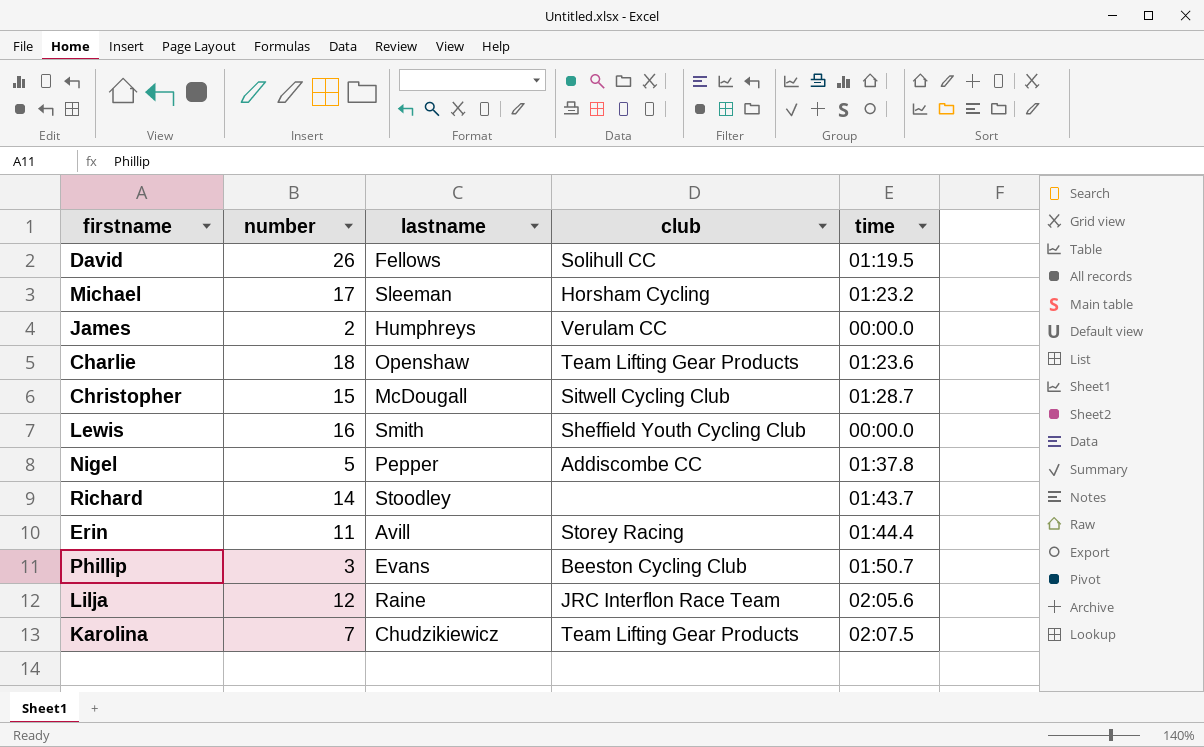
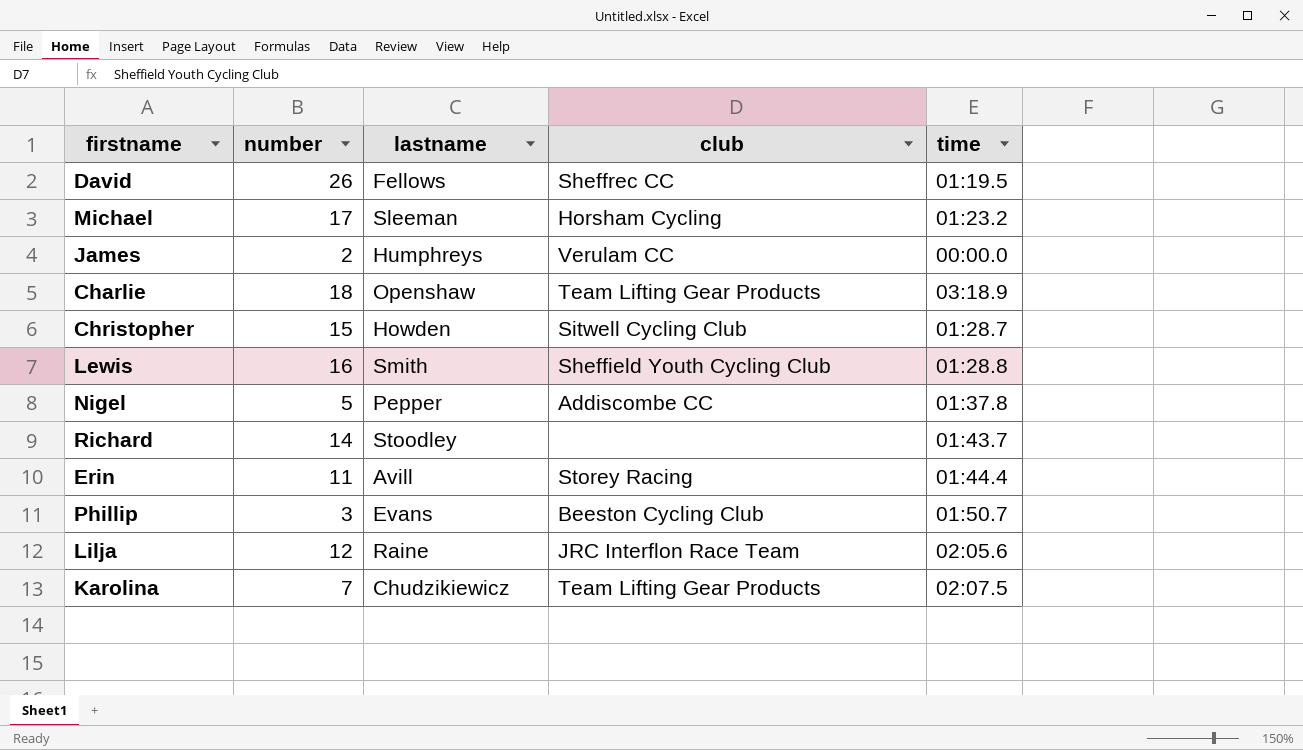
David | club: Solihull CC -> Sheffrec CC
Charlie | time: 01:23.6 -> 03:18.9
Christopher | lastname: McDougall -> Howden
Lewis | time: 00:00.0 -> 01:28.8

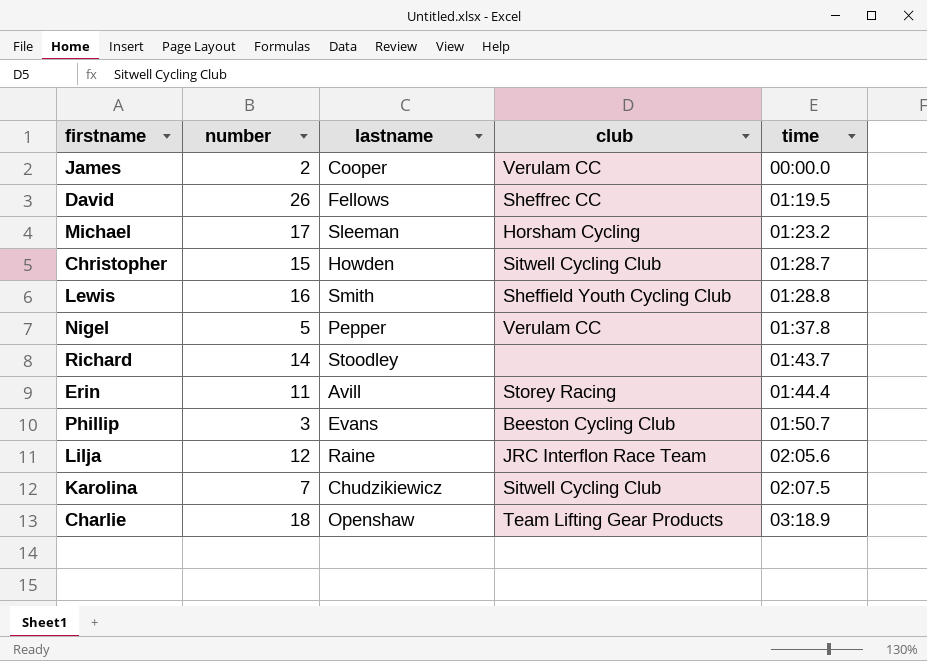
row order: none -> time ascending
James | lastname: Humphreys -> Cooper
Nigel | club: Addiscombe CC -> Verulam CC
Karolina | club: Team Lifting Gear Products -> Sitwell Cycling Club

